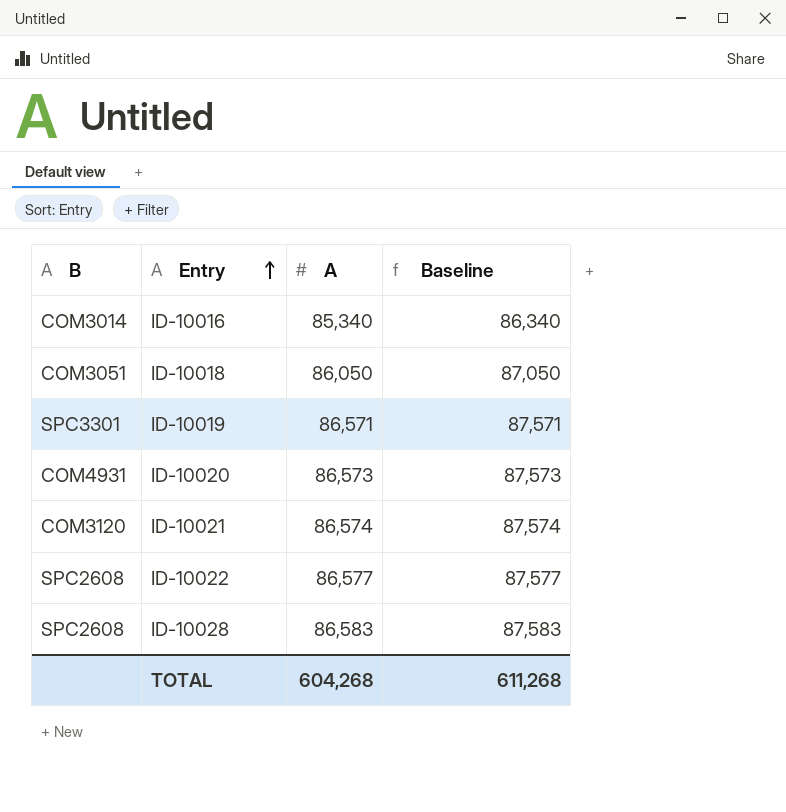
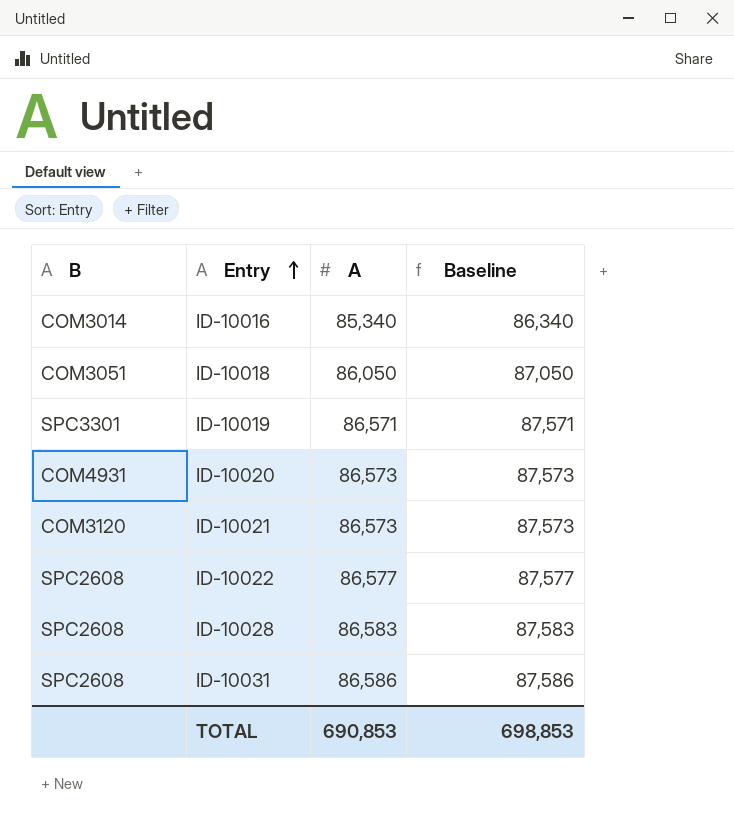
ID-10021 | A: 86,574 -> 86,573
ID-10021 | Baseline: 87,574 -> 87,573
row ID-10031: none -> SPC2608 | 86,586 | 87,586
TOTAL | A: 604,268 -> 690,853
TOTAL | Baseline: 611,268 -> 698,853

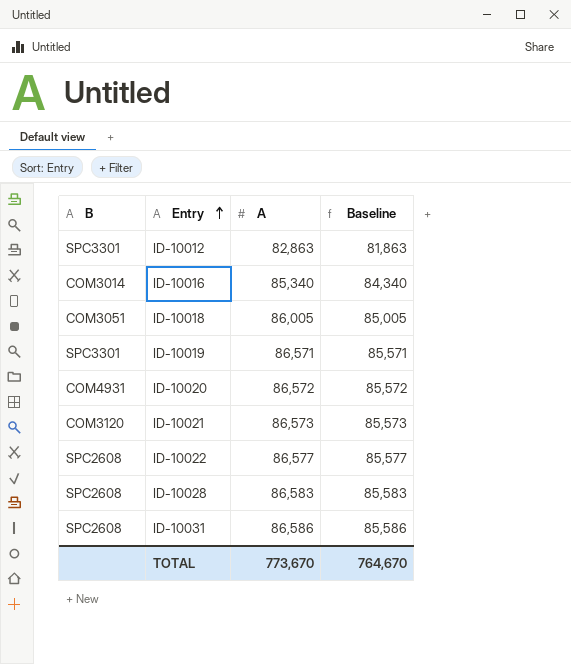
column Baseline | formula: [A] + 1000 -> [A] - 1000
row ID-10012: none -> SPC3301 | 82,863 | 81,863
ID-10018 | A: 86,050 -> 86,005
ID-10020 | A: 86,573 -> 86,572
TOTAL | A: 690,853 -> 773,670
TOTAL | Baseline: 698,853 -> 764,670

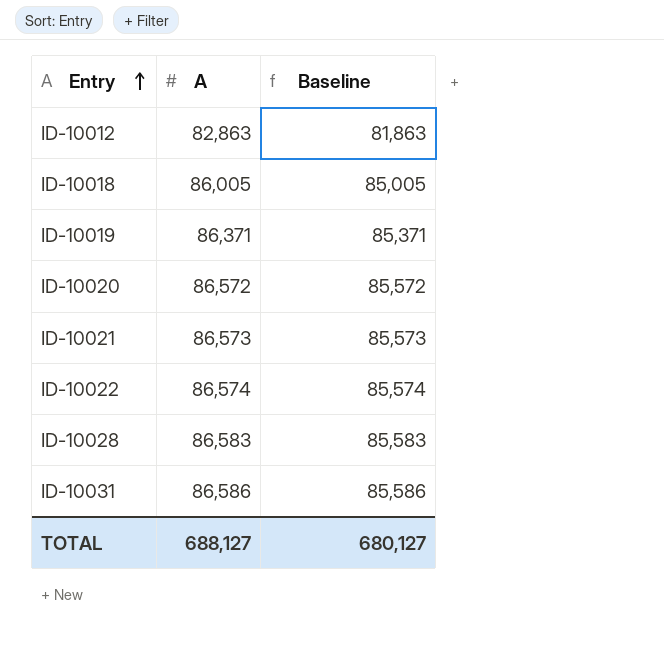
column B | position: 1 -> none
row ID-10016: COM3014 | 85,340 | 84,340 -> none
ID-10019 | A: 86,571 -> 86,371
ID-10019 | Baseline: 85,571 -> 85,371
ID-10022 | A: 86,577 -> 86,574
ID-10022 | Baseline: 85,577 -> 85,574
TOTAL | A: 773,670 -> 688,127
TOTAL | Baseline: 764,670 -> 680,127

